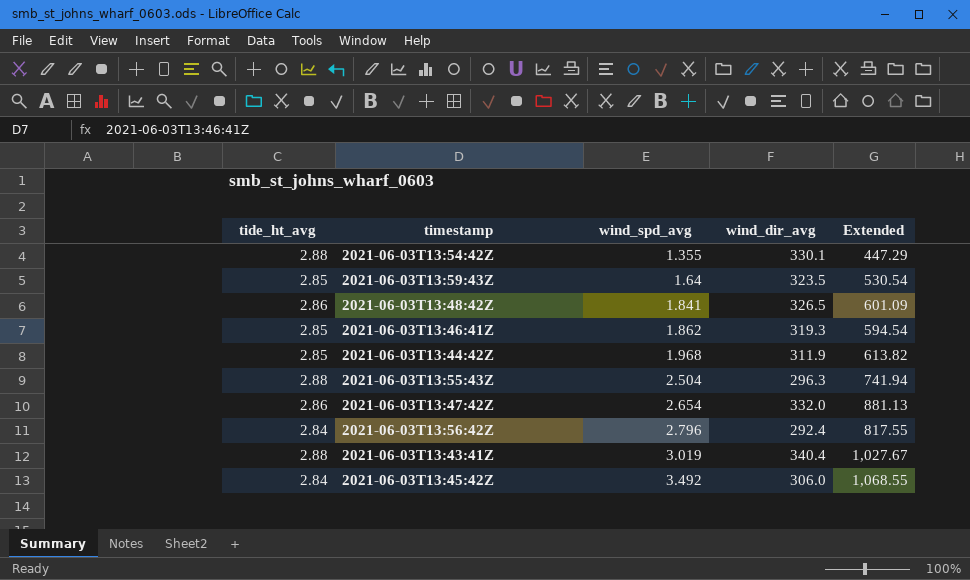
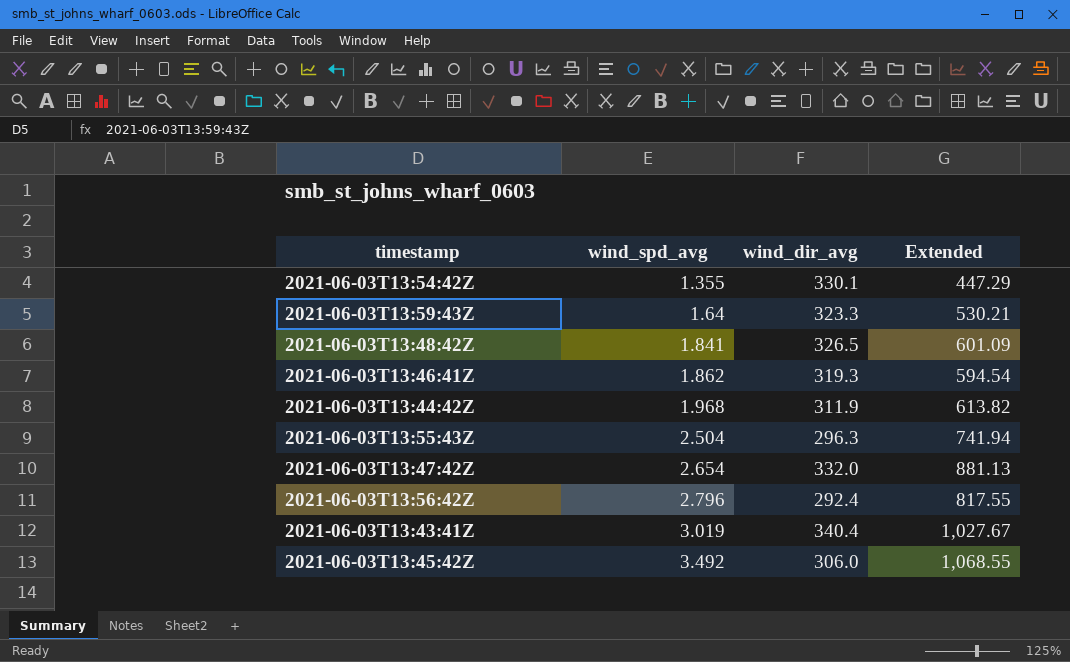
column tide_ht_avg | position: 1 -> none
2021-06-03T13:59:43Z | wind_dir_avg: 323.5 -> 323.3
2021-06-03T13:59:43Z | Extended: 530.54 -> 530.21

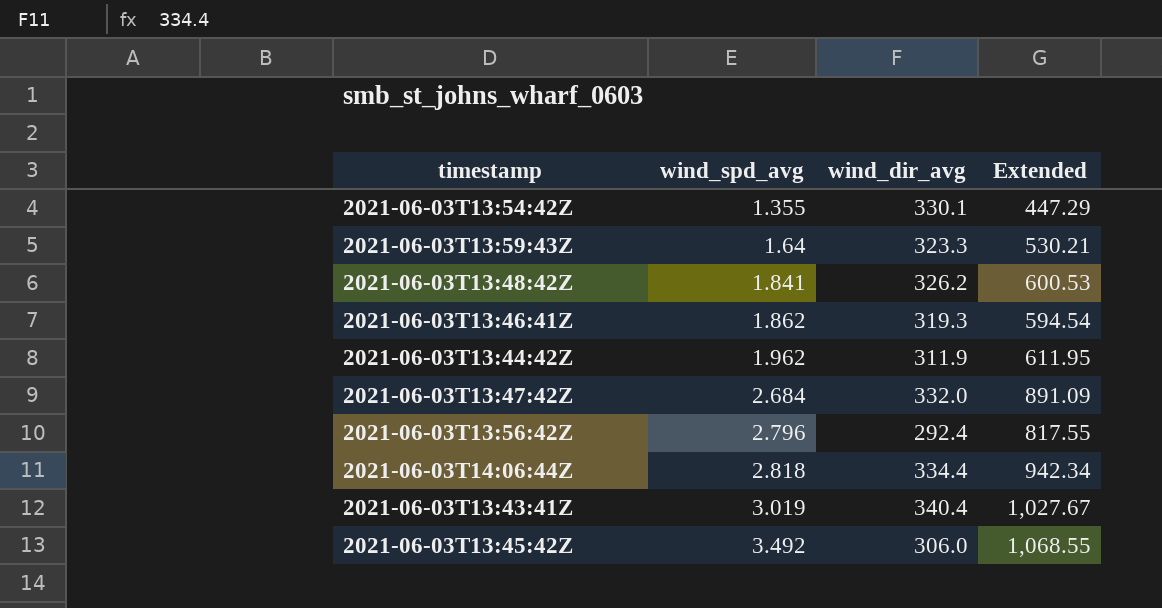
row 2021-06-03T13:55:43Z: 2.504 | 296.3 | 741.94 -> none
2021-06-03T13:48:42Z | wind_dir_avg: 326.5 -> 326.2
2021-06-03T13:48:42Z | Extended: 601.09 -> 600.53
2021-06-03T13:44:42Z | wind_spd_avg: 1.968 -> 1.962
2021-06-03T13:44:42Z | Extended: 613.82 -> 611.95
2021-06-03T13:47:42Z | wind_spd_avg: 2.654 -> 2.684
2021-06-03T13:47:42Z | Extended: 881.13 -> 891.09
row 2021-06-03T14:06:44Z: none -> 2.818 | 334.4 | 942.34

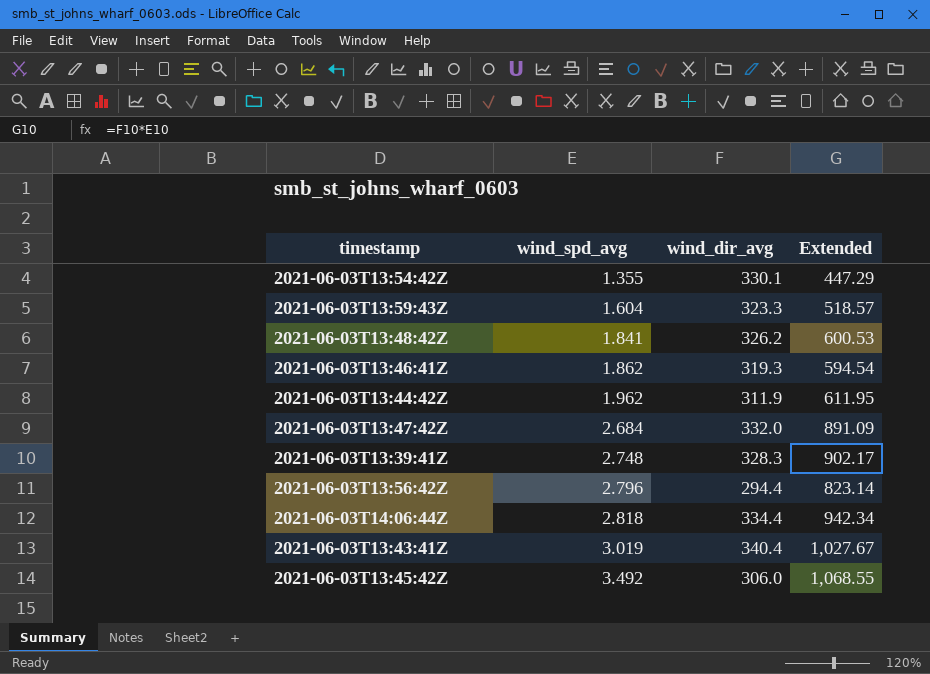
2021-06-03T13:59:43Z | wind_spd_avg: 1.64 -> 1.604
2021-06-03T13:59:43Z | Extended: 530.21 -> 518.57
row 2021-06-03T13:39:41Z: none -> 2.748 | 328.3 | 902.17
2021-06-03T13:56:42Z | wind_dir_avg: 292.4 -> 294.4
2021-06-03T13:56:42Z | Extended: 817.55 -> 823.14

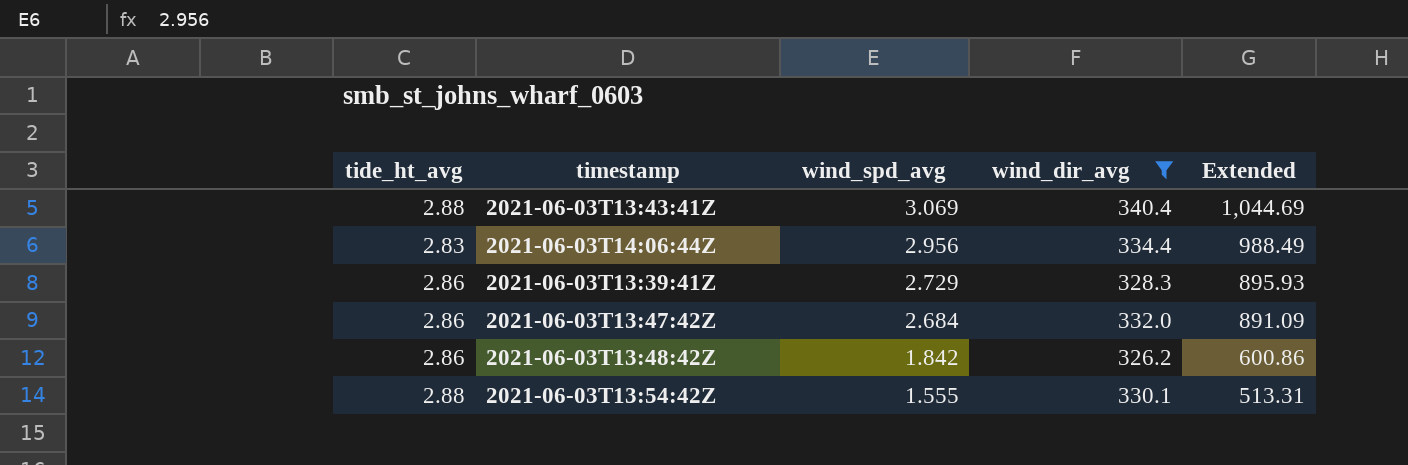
filter: none -> wind_dir_avg >= 326.2
row order: wind_spd_avg ascending -> wind_spd_avg descending
column tide_ht_avg | position: none -> 1
2021-06-03T13:43:41Z | wind_spd_avg: 3.019 -> 3.069
2021-06-03T13:43:41Z | Extended: 1,027.67 -> 1,044.69
2021-06-03T14:06:44Z | wind_spd_avg: 2.818 -> 2.956
2021-06-03T14:06:44Z | Extended: 942.34 -> 988.49
2021-06-03T13:39:41Z | wind_spd_avg: 2.748 -> 2.729
2021-06-03T13:39:41Z | Extended: 902.17 -> 895.93
2021-06-03T13:48:42Z | wind_spd_avg: 1.841 -> 1.842
2021-06-03T13:48:42Z | Extended: 600.53 -> 600.86
2021-06-03T13:54:42Z | wind_spd_avg: 1.355 -> 1.555
2021-06-03T13:54:42Z | Extended: 447.29 -> 513.31

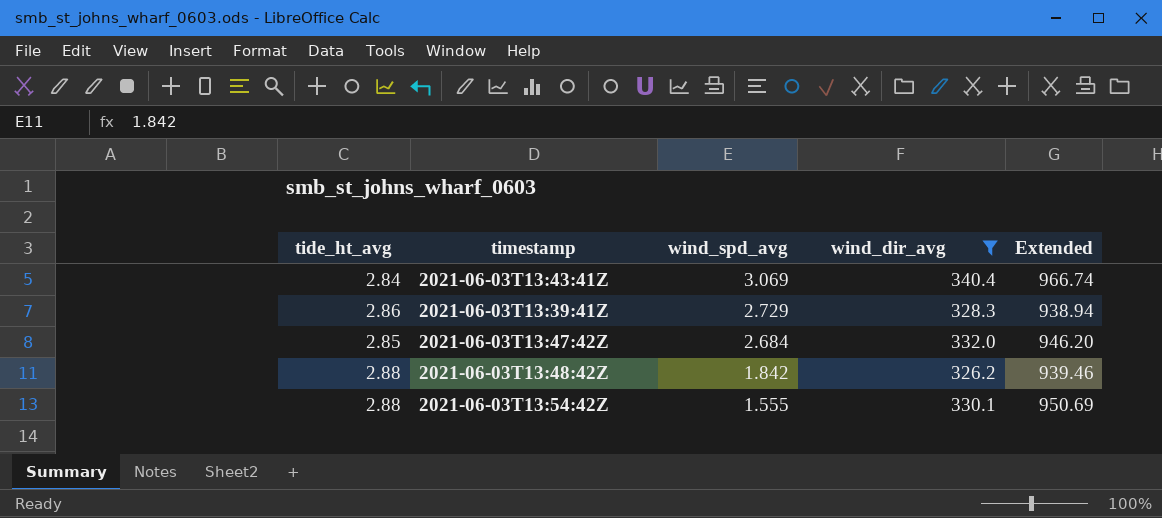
column Extended | formula: [wind_spd_avg] * [wind_dir_avg] -> [tide_ht_avg] * [wind_dir_avg]
row 2021-06-03T14:06:44Z: 2.83 | 2.956 | 334.4 | 988.49 -> none
2021-06-03T13:43:41Z | tide_ht_avg: 2.88 -> 2.84
2021-06-03T13:47:42Z | tide_ht_avg: 2.86 -> 2.85
2021-06-03T13:48:42Z | tide_ht_avg: 2.86 -> 2.88

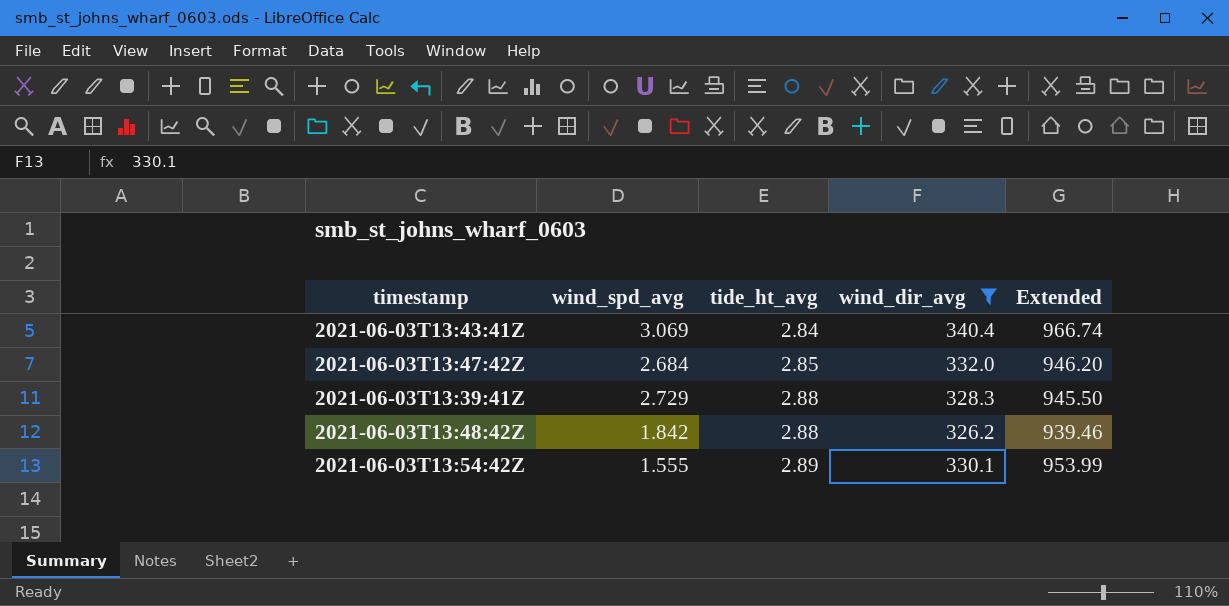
row order: wind_spd_avg descending -> tide_ht_avg ascending
column tide_ht_avg | position: 1 -> 3
2021-06-03T13:39:41Z | tide_ht_avg: 2.86 -> 2.88
2021-06-03T13:39:41Z | Extended: 938.94 -> 945.50
2021-06-03T13:54:42Z | tide_ht_avg: 2.88 -> 2.89
2021-06-03T13:54:42Z | Extended: 950.69 -> 953.99

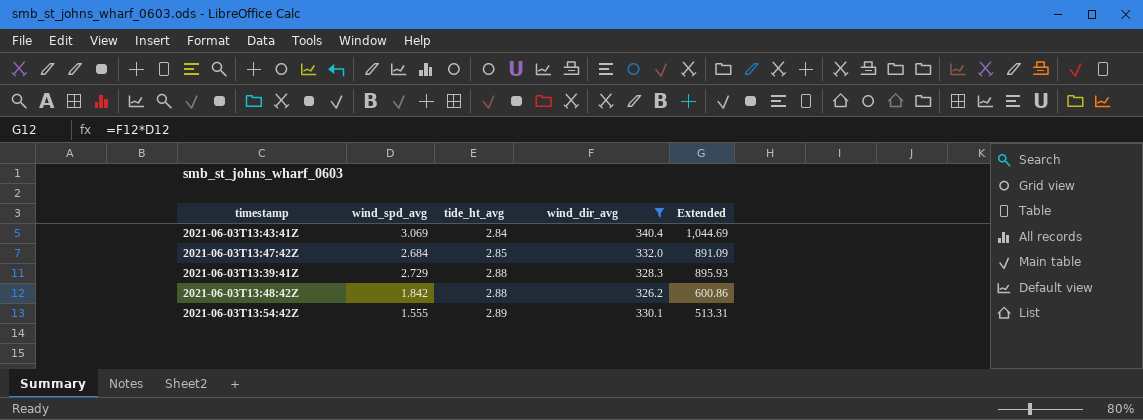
column Extended | formula: [tide_ht_avg] * [wind_dir_avg] -> [wind_spd_avg] * [wind_dir_avg]

